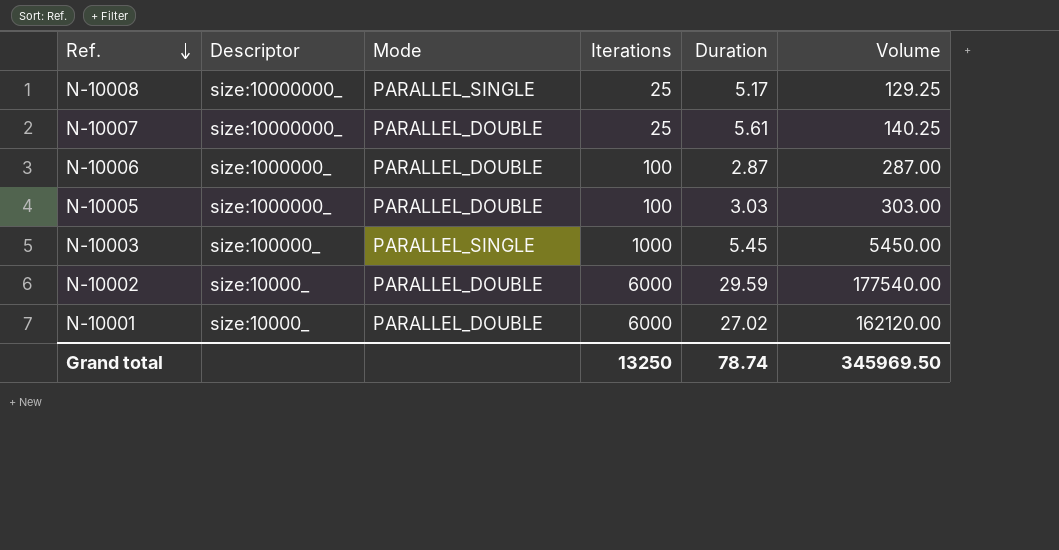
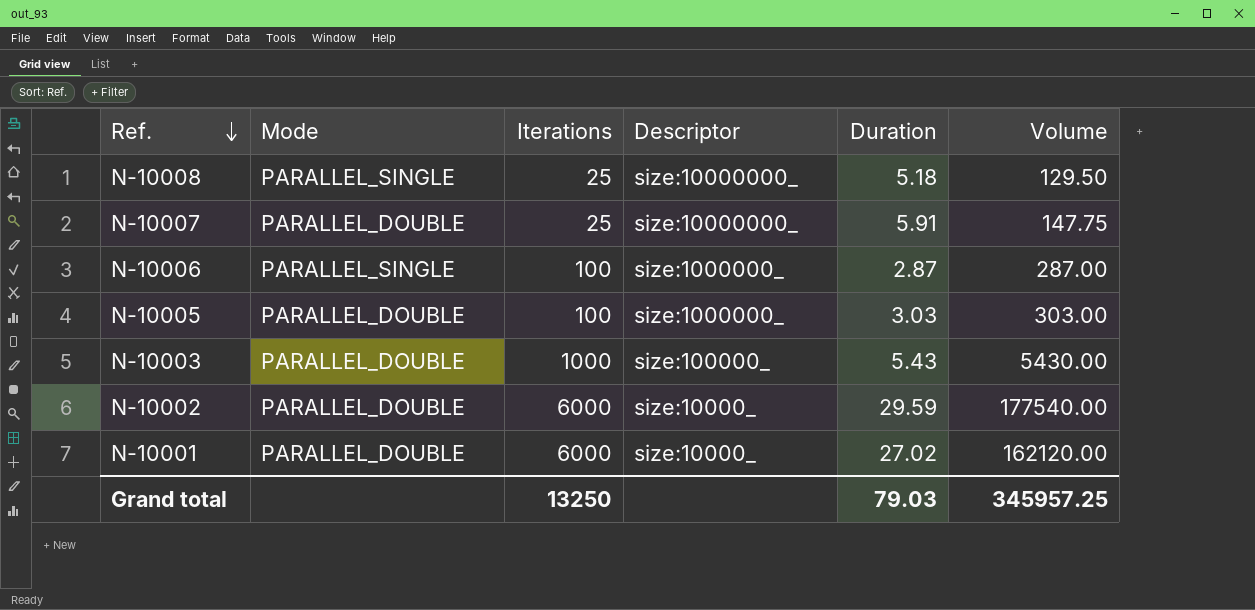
column Descriptor | position: 2 -> 4
N-10008 | Duration: 5.17 -> 5.18
N-10008 | Volume: 129.25 -> 129.50
N-10007 | Duration: 5.61 -> 5.91
N-10007 | Volume: 140.25 -> 147.75
N-10006 | Mode: PARALLEL_DOUBLE -> PARALLEL_SINGLE
N-10003 | Mode: PARALLEL_SINGLE -> PARALLEL_DOUBLE
N-10003 | Duration: 5.45 -> 5.43
N-10003 | Volume: 5450.00 -> 5430.00
Grand total | Duration: 78.74 -> 79.03
Grand total | Volume: 345969.50 -> 345957.25

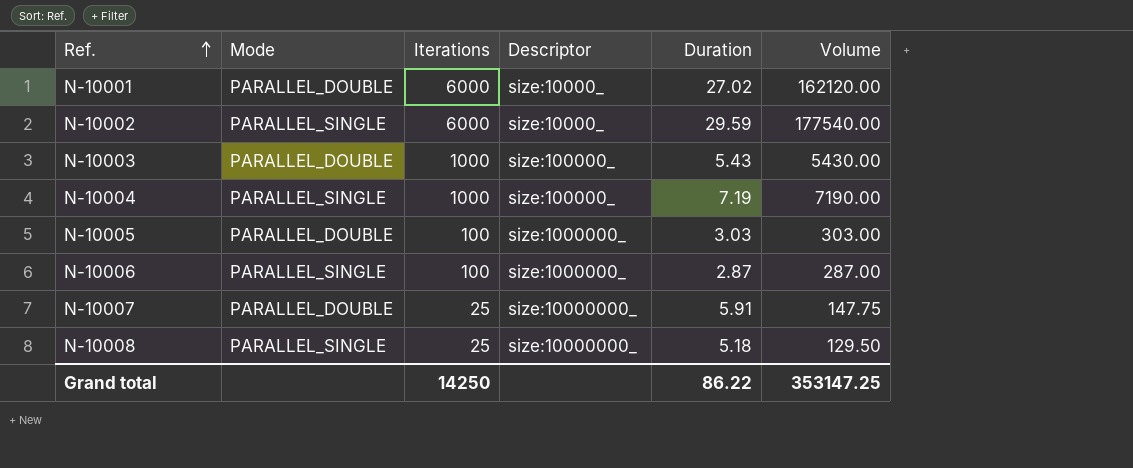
row order: Ref. descending -> Ref. ascending
N-10002 | Mode: PARALLEL_DOUBLE -> PARALLEL_SINGLE
row N-10004: none -> PARALLEL_SINGLE | 1000 | size:100000_ | 7.19 | 7190.00
Grand total | Iterations: 13250 -> 14250
Grand total | Duration: 79.03 -> 86.22
Grand total | Volume: 345957.25 -> 353147.25

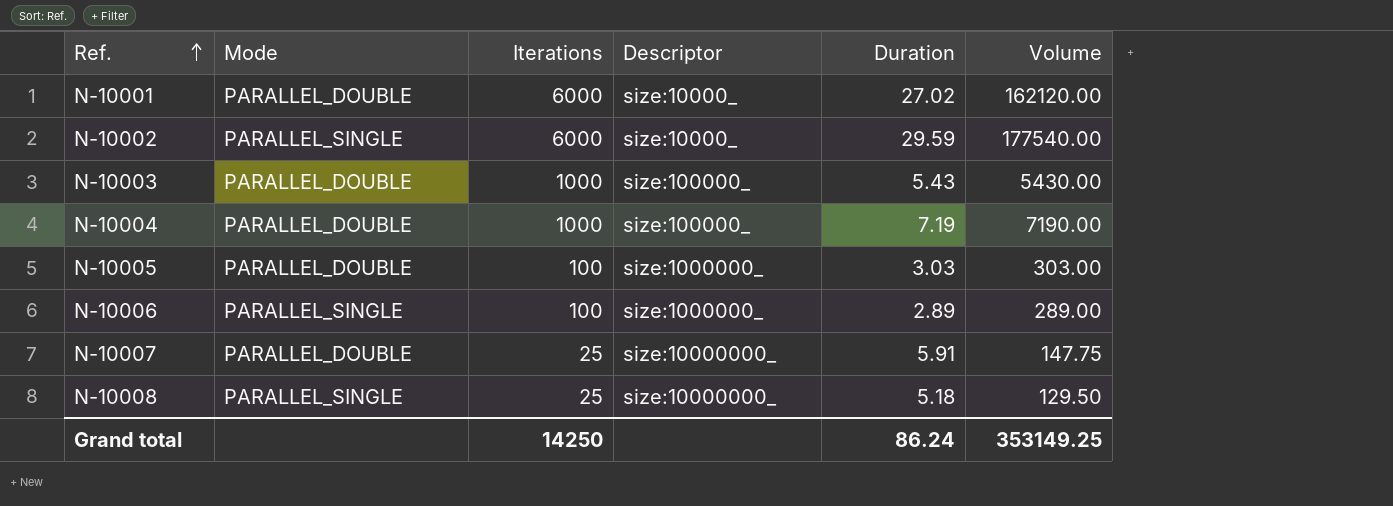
N-10004 | Mode: PARALLEL_SINGLE -> PARALLEL_DOUBLE
N-10006 | Duration: 2.87 -> 2.89
N-10006 | Volume: 287.00 -> 289.00
Grand total | Duration: 86.22 -> 86.24
Grand total | Volume: 353147.25 -> 353149.25

